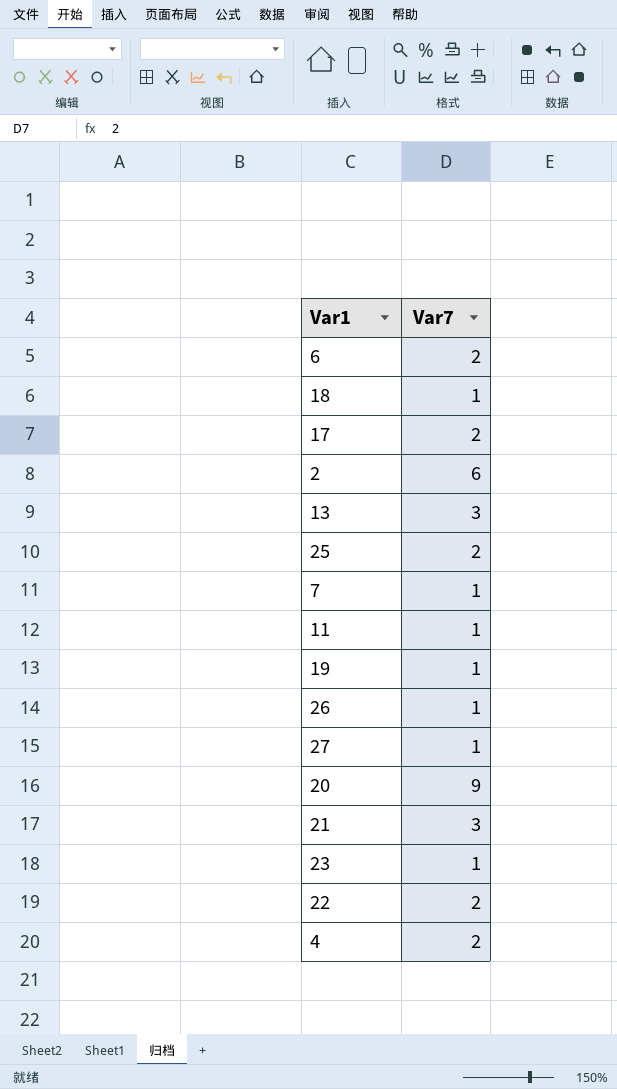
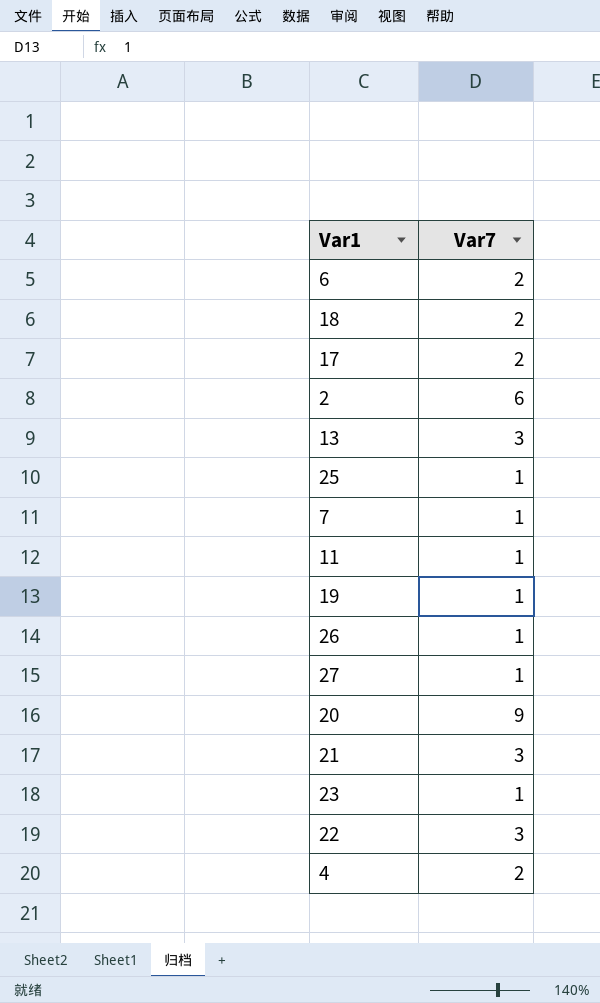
18 | Var7: 1 -> 2
25 | Var7: 2 -> 1
22 | Var7: 2 -> 3

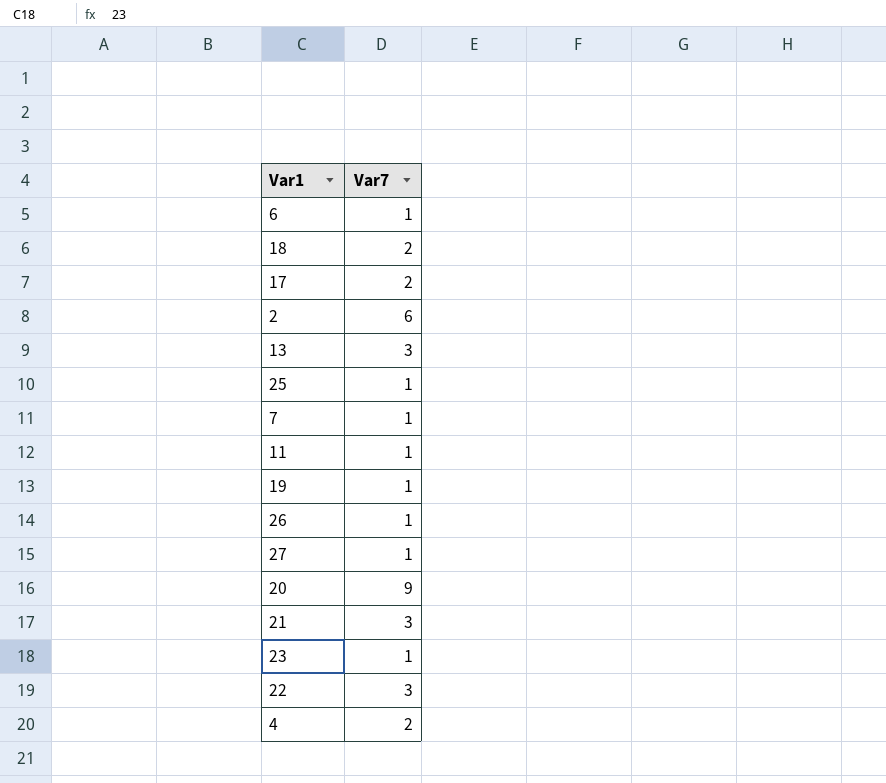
6 | Var7: 2 -> 1

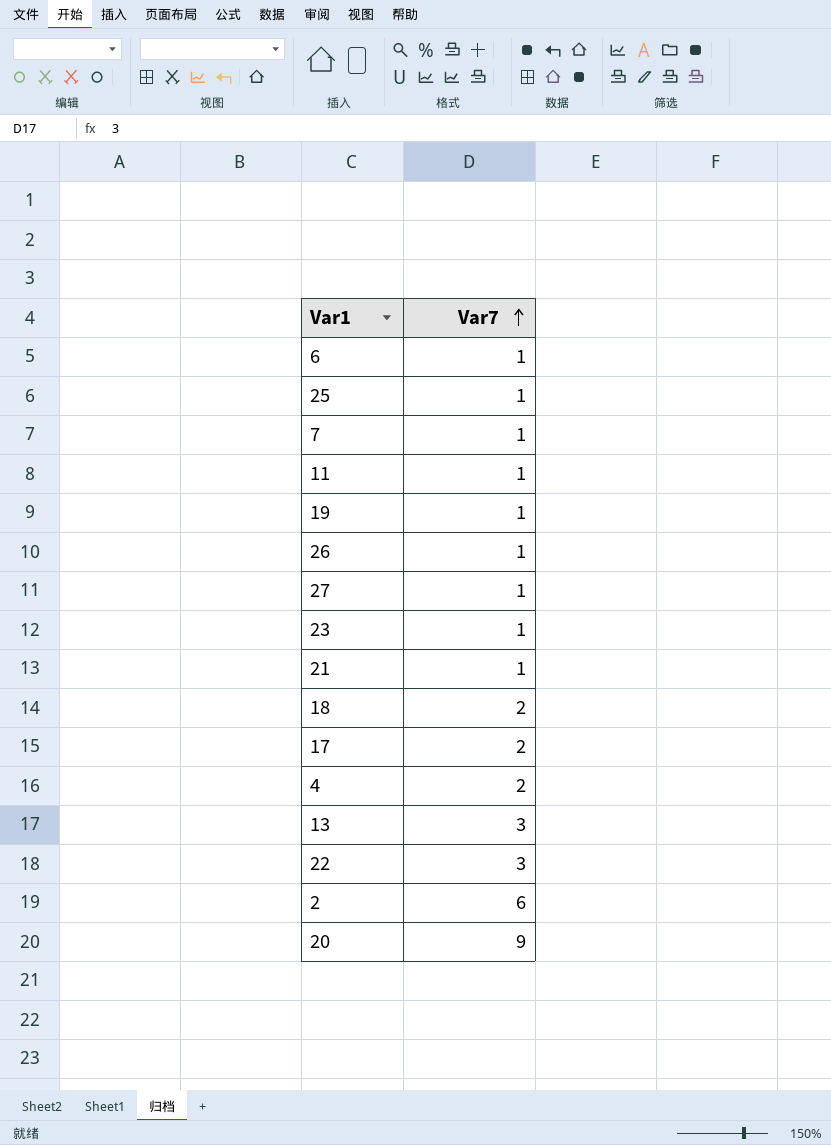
row order: none -> Var7 ascending
21 | Var7: 3 -> 1

